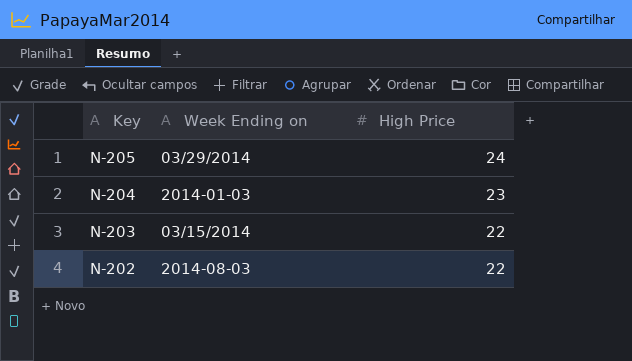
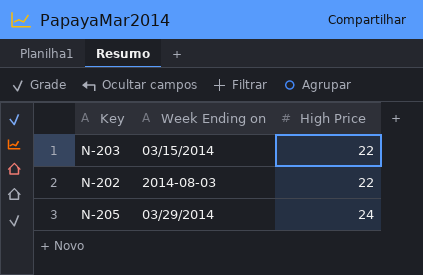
row order: Key descending -> High Price ascending
row N-204: 2014-01-03 | 23 -> none

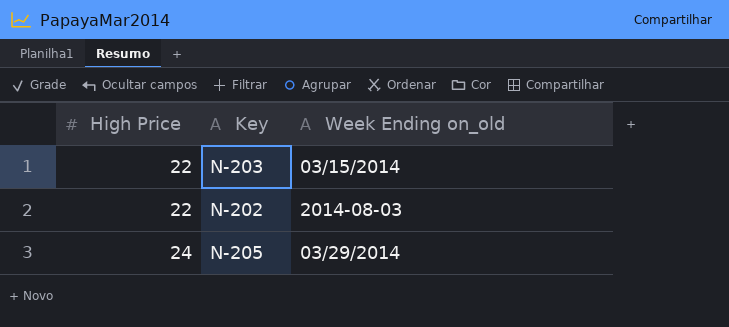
column High Price | position: 3 -> 1
column name: Week Ending on -> Week Ending on_old

